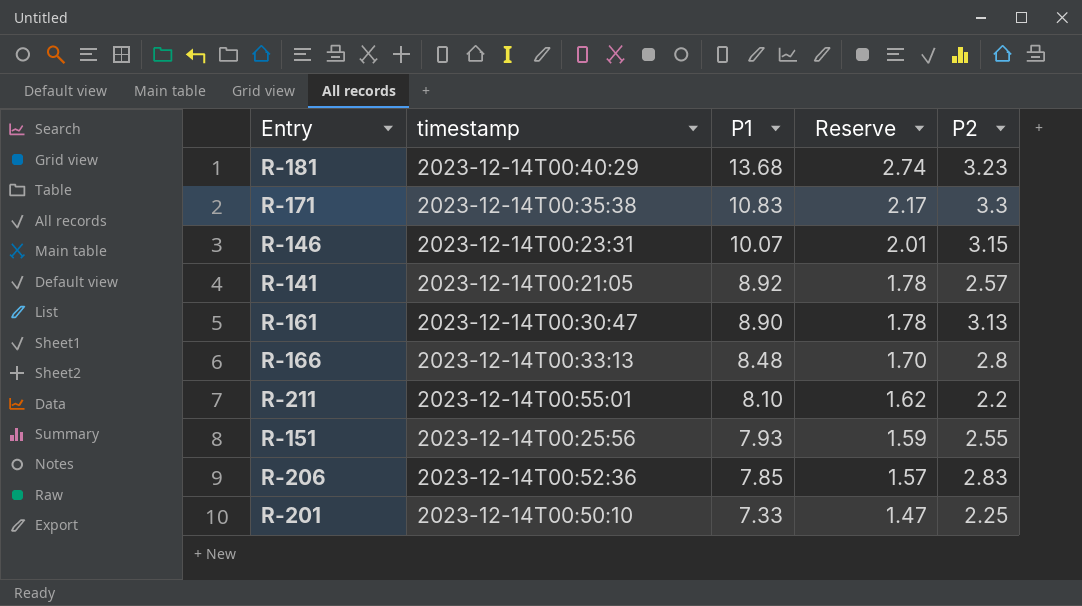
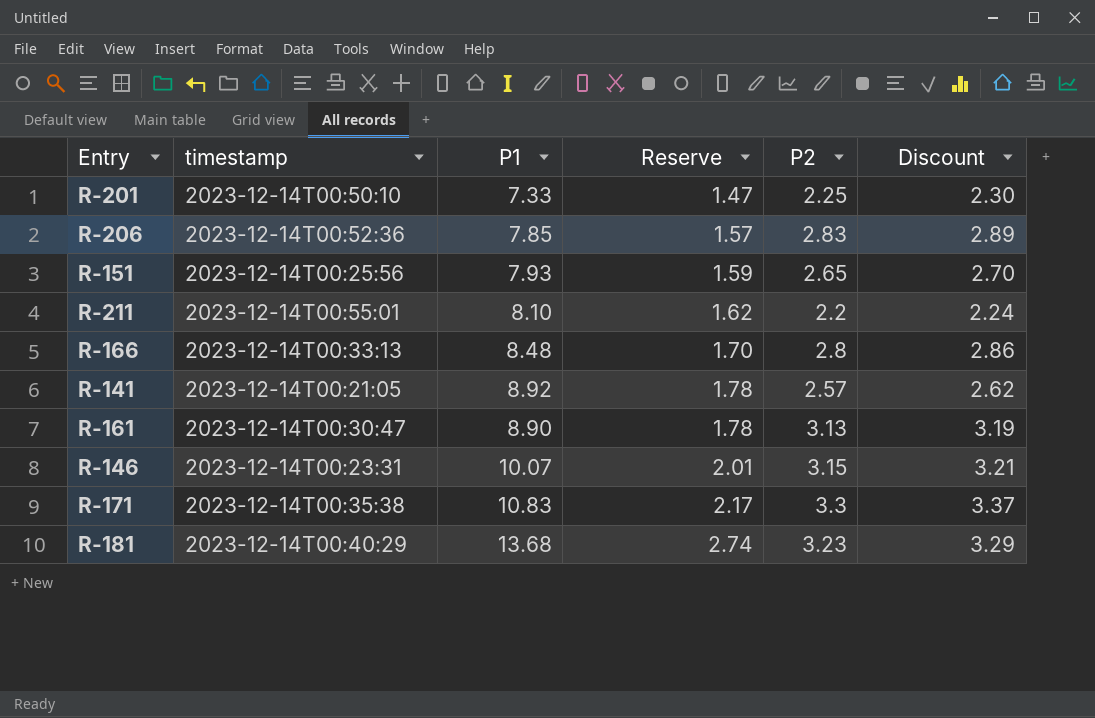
row order: P1 descending -> Reserve ascending
column Discount | formula: none -> [P2] * 1.02
R-151 | P2: 2.55 -> 2.65

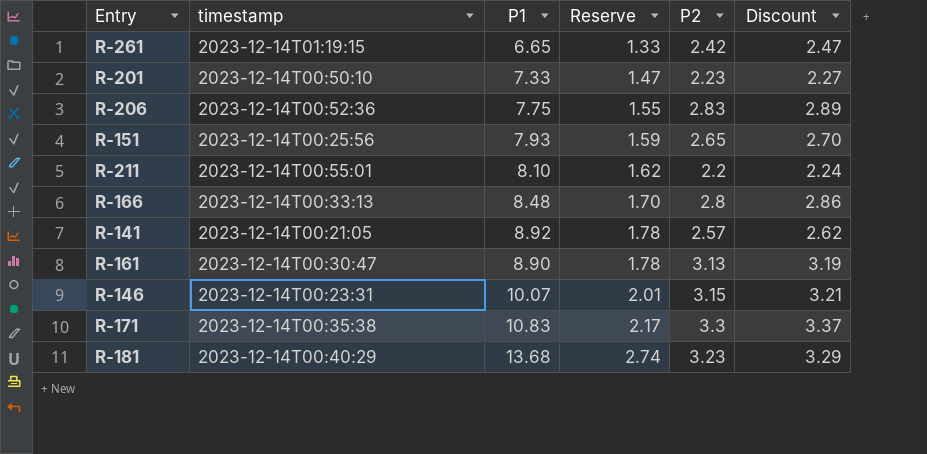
row R-261: none -> 2023-12-14T01:19:15 | 6.65 | 1.33 | 2.42 | 2.47
R-201 | P2: 2.25 -> 2.23
R-201 | Discount: 2.30 -> 2.27
R-206 | P1: 7.85 -> 7.75
R-206 | Reserve: 1.57 -> 1.55

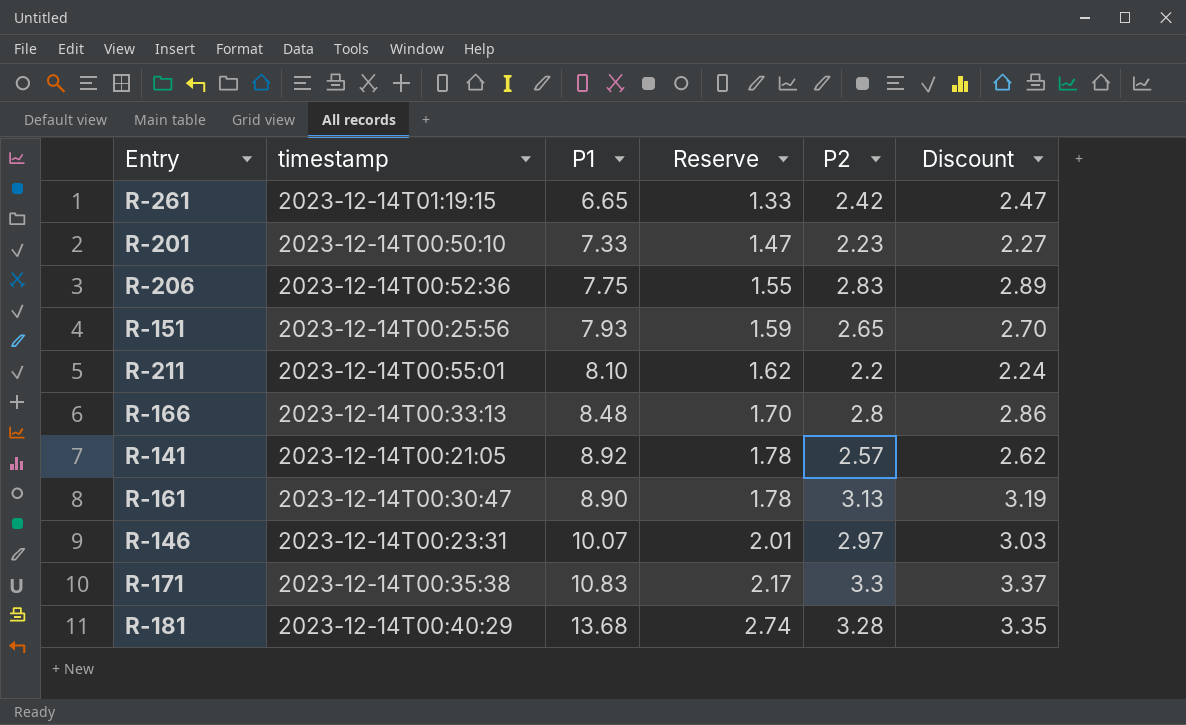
R-146 | P2: 3.15 -> 2.97
R-146 | Discount: 3.21 -> 3.03
R-181 | P2: 3.23 -> 3.28
R-181 | Discount: 3.29 -> 3.35

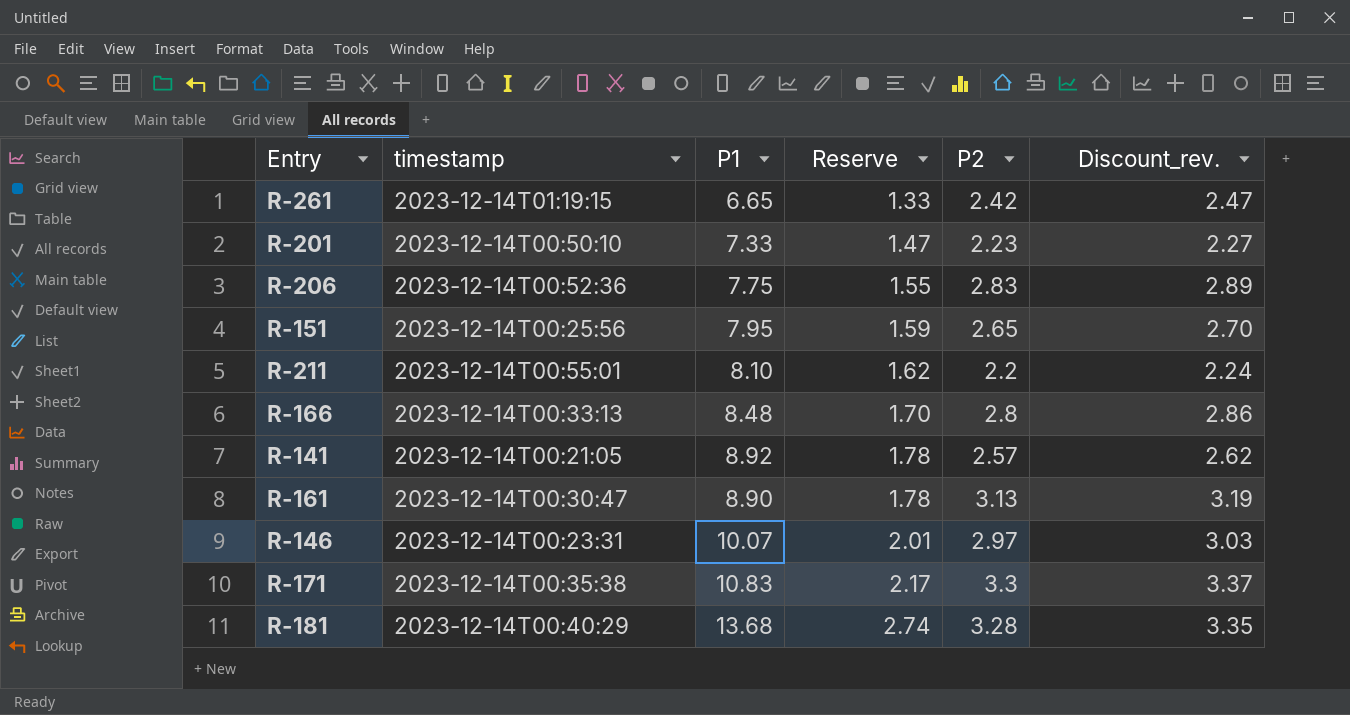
column name: Discount -> Discount_rev.
R-151 | P1: 7.93 -> 7.95

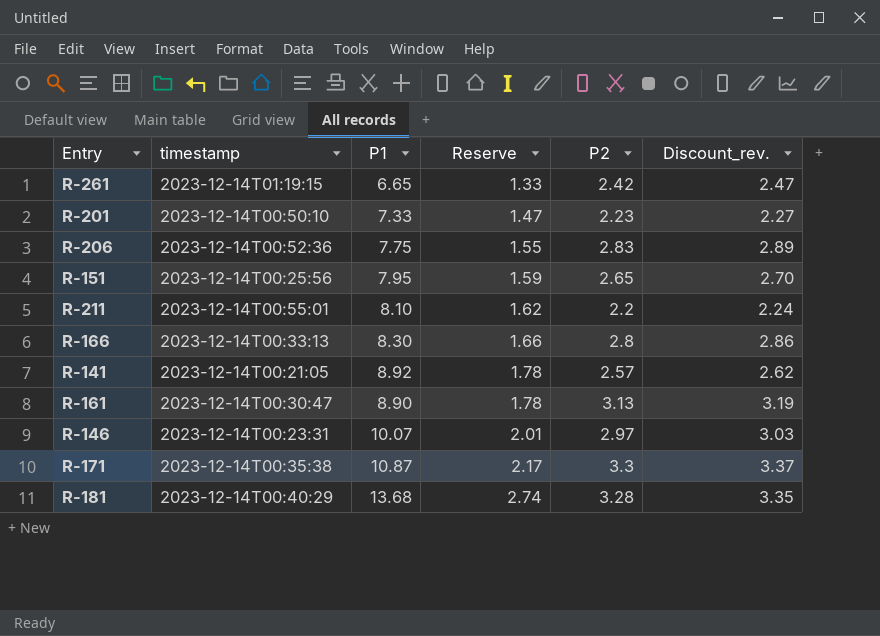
R-166 | P1: 8.48 -> 8.30
R-166 | Reserve: 1.70 -> 1.66
R-171 | P1: 10.83 -> 10.87

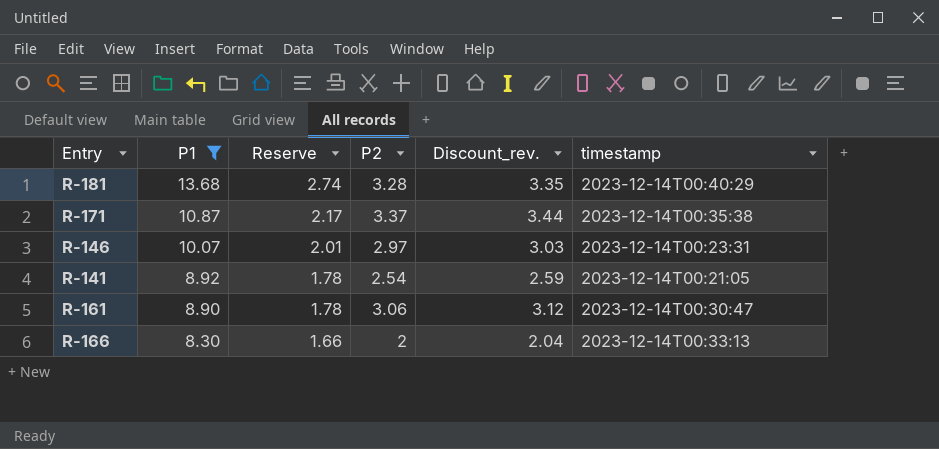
filter: none -> P1 >= 8.30
row order: Reserve ascending -> P1 descending
column timestamp | position: 2 -> 6
R-171 | P2: 3.3 -> 3.37
R-171 | Discount_rev.: 3.37 -> 3.44
R-141 | P2: 2.57 -> 2.54
R-141 | Discount_rev.: 2.62 -> 2.59
R-161 | P2: 3.13 -> 3.06
R-161 | Discount_rev.: 3.19 -> 3.12
R-166 | P2: 2.8 -> 2
R-166 | Discount_rev.: 2.86 -> 2.04

